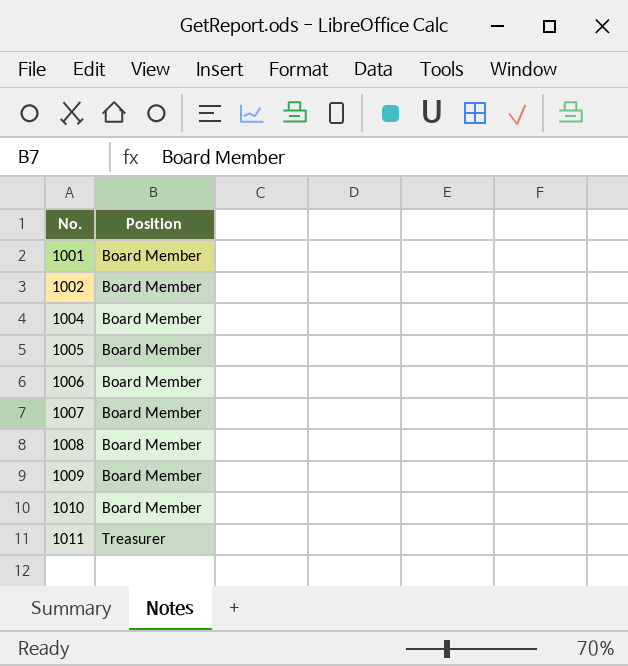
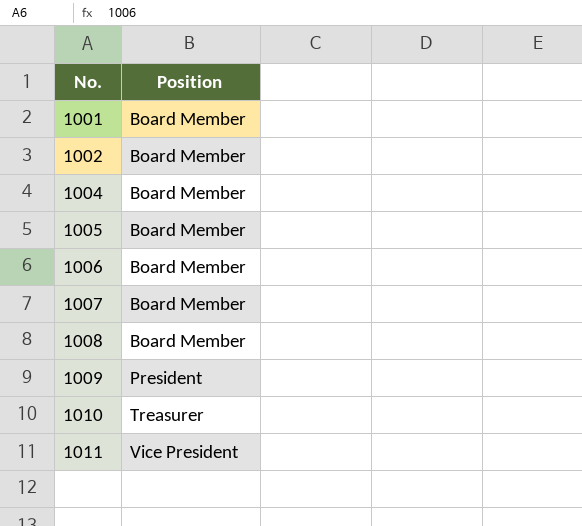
1009 | Position: Board Member -> President
1010 | Position: Board Member -> Treasurer
1011 | Position: Treasurer -> Vice President

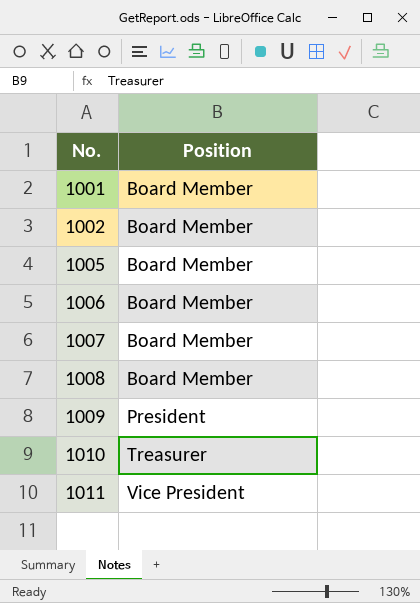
row 1004: Board Member -> none

